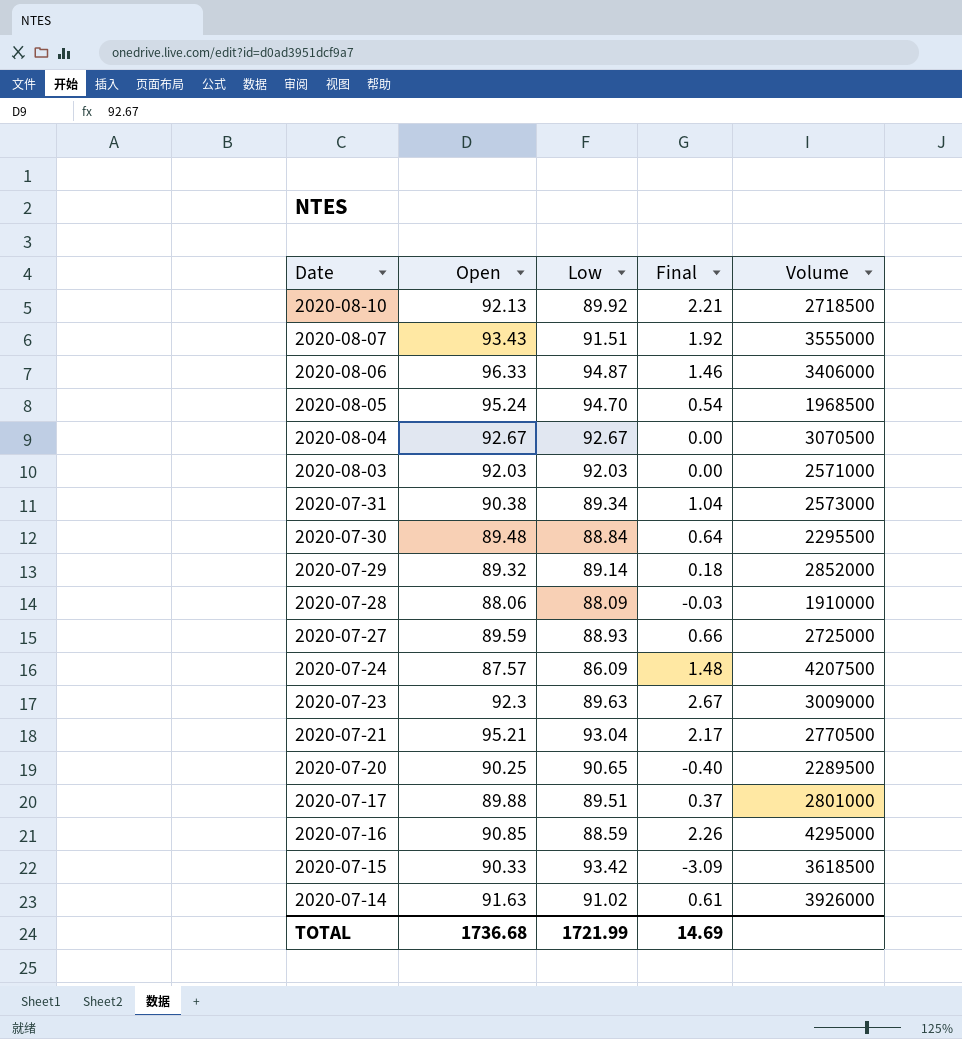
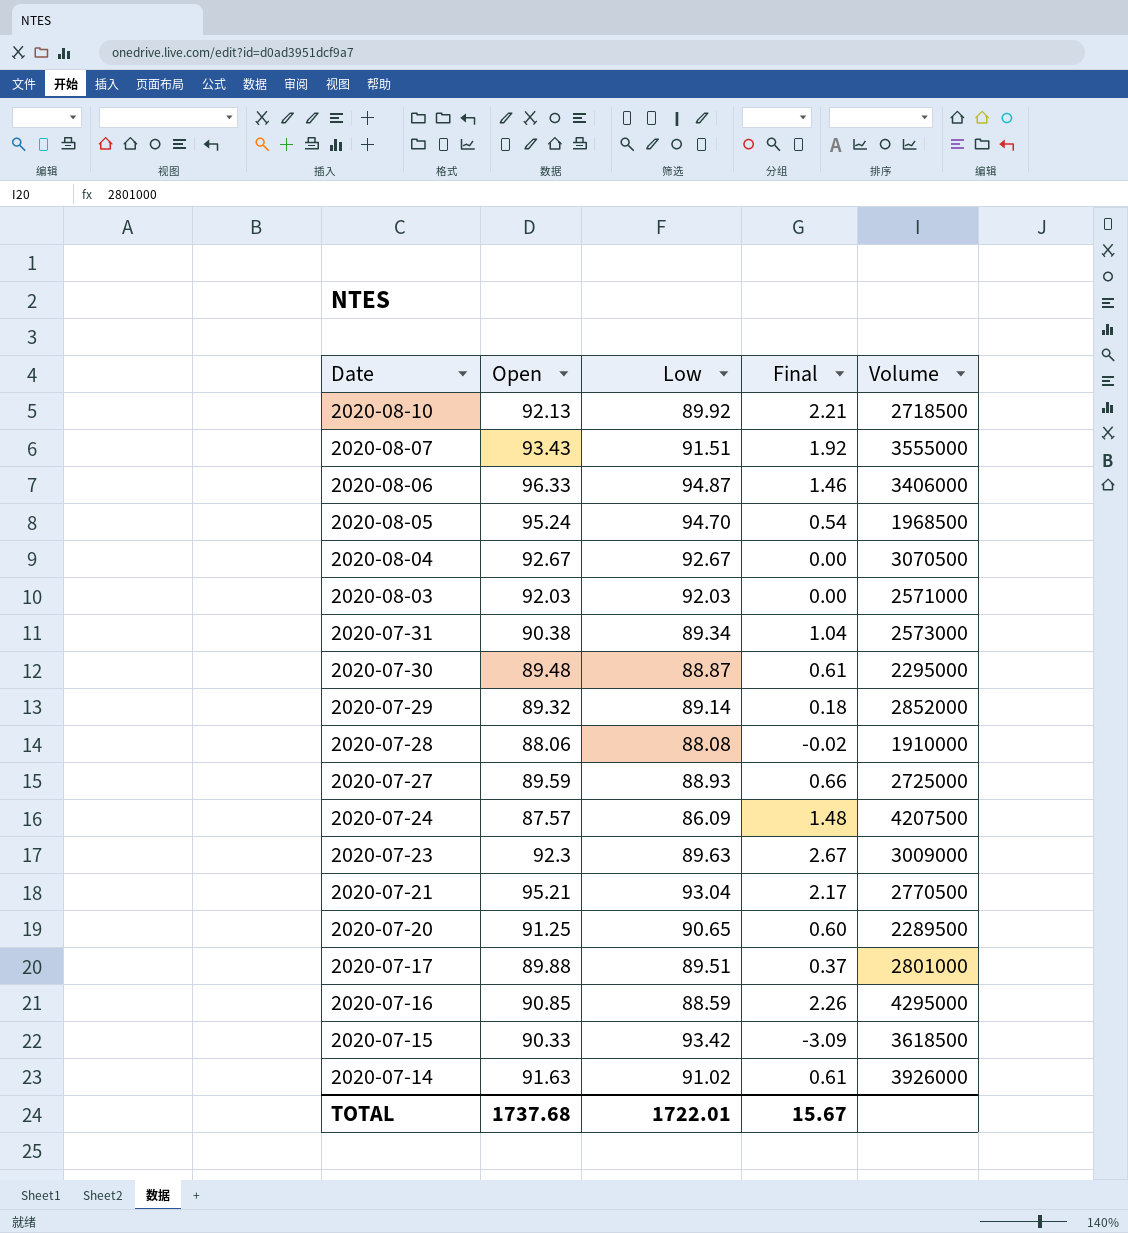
2020-07-30 | Low: 88.84 -> 88.87
2020-07-30 | Final: 0.64 -> 0.61
2020-07-30 | Volume: 2295500 -> 2295000
2020-07-28 | Low: 88.09 -> 88.08
2020-07-28 | Final: -0.03 -> -0.02
2020-07-20 | Open: 90.25 -> 91.25
2020-07-20 | Final: -0.40 -> 0.60
TOTAL | Open: 1736.68 -> 1737.68
TOTAL | Low: 1721.99 -> 1722.01
TOTAL | Final: 14.69 -> 15.67

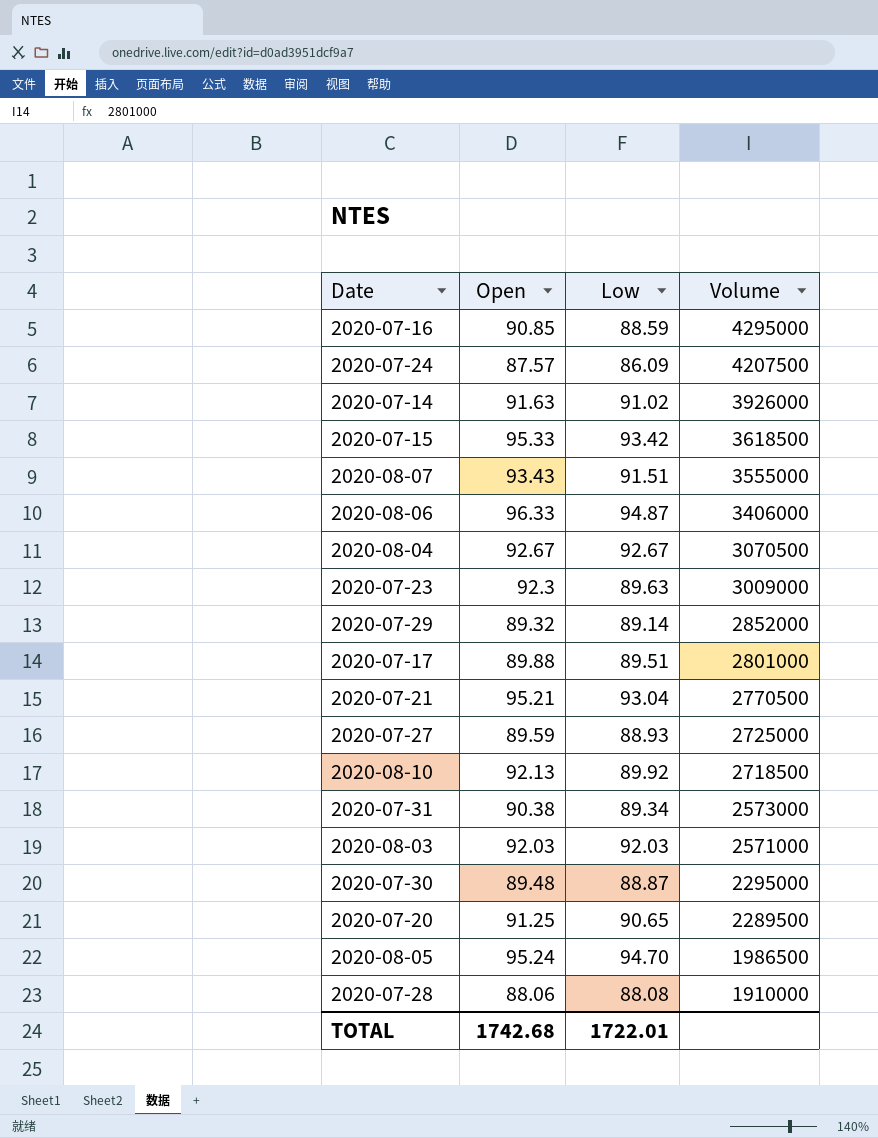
row order: Date descending -> Volume descending
column Final | formula: [Open] - [Low] -> none
2020-07-15 | Open: 90.33 -> 95.33
2020-08-05 | Volume: 1968500 -> 1986500
TOTAL | Open: 1737.68 -> 1742.68

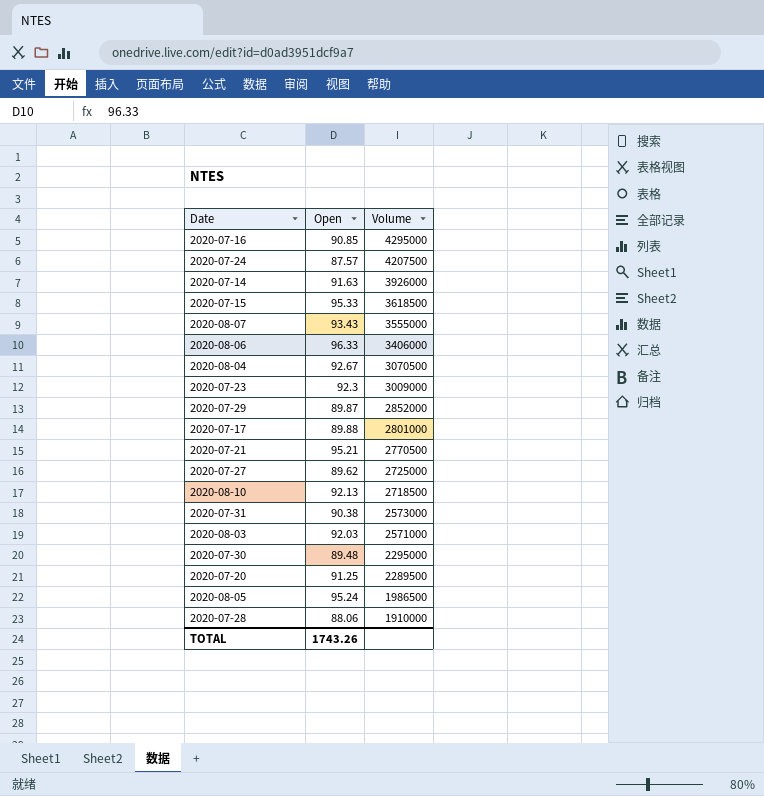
column Low | position: 3 -> none
2020-07-29 | Open: 89.32 -> 89.87
2020-07-27 | Open: 89.59 -> 89.62
TOTAL | Open: 1742.68 -> 1743.26

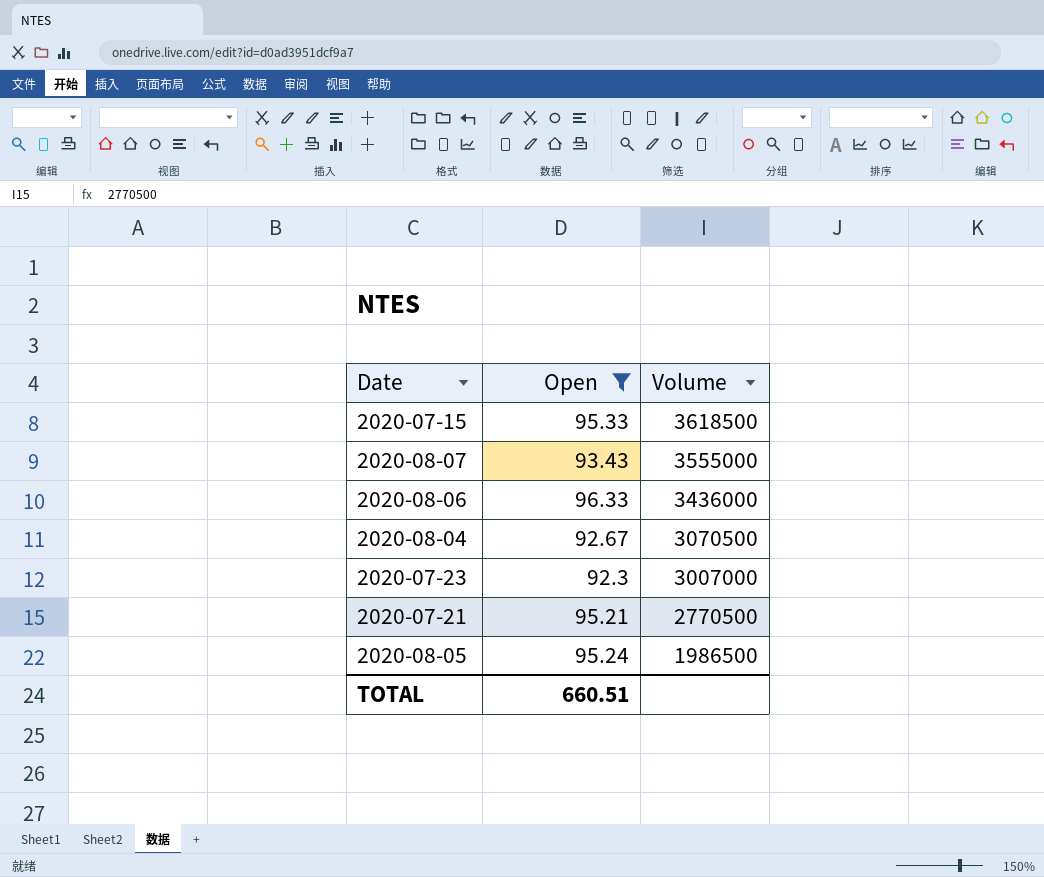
filter: none -> Open >= 92.3
2020-08-06 | Volume: 3406000 -> 3436000
2020-07-23 | Volume: 3009000 -> 3007000
TOTAL | Open: 1743.26 -> 660.51

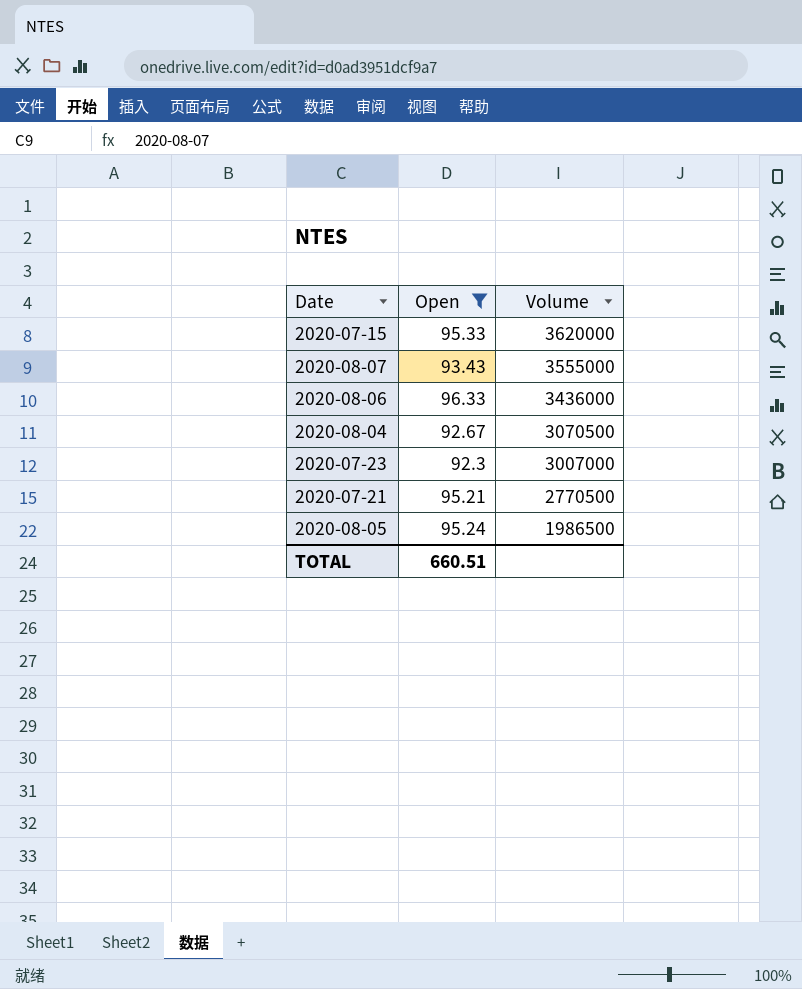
2020-07-15 | Volume: 3618500 -> 3620000

